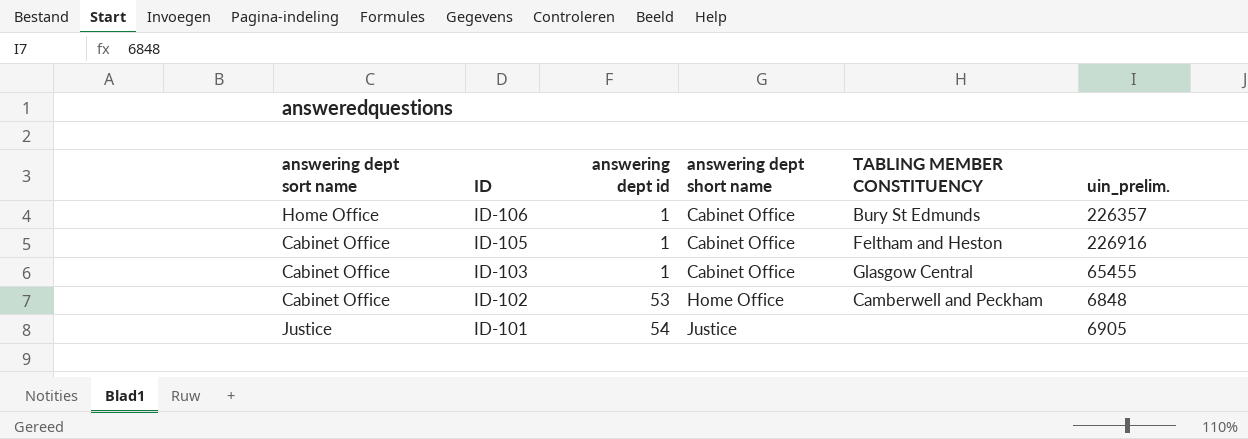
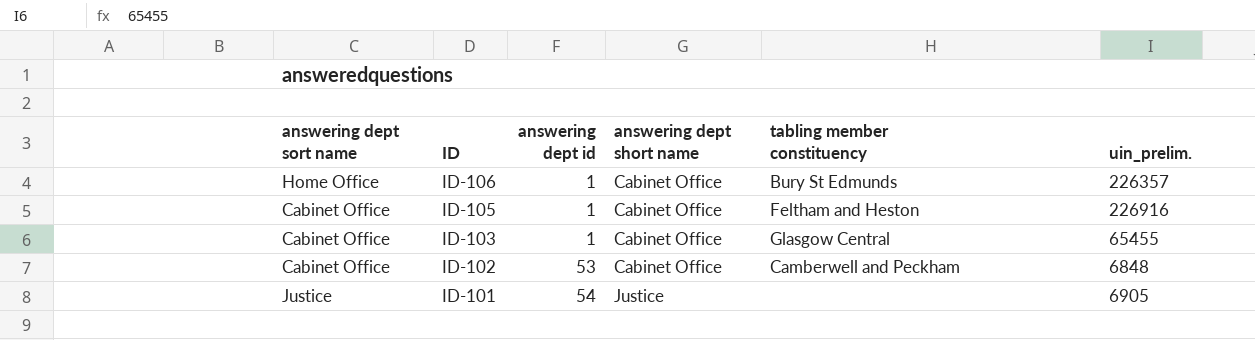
column name: TABLING MEMBER CONSTITUENCY -> tabling member constituency
ID-102 | answering dept short name: Home Office -> Cabinet Office

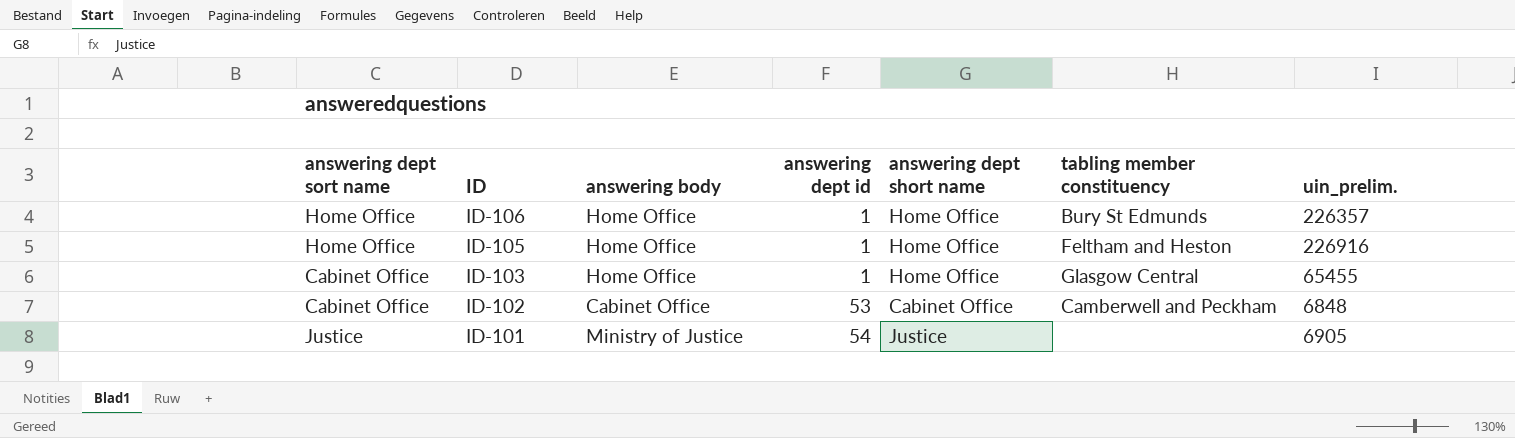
column answering body | position: none -> 3
ID-106 | answering dept short name: Cabinet Office -> Home Office
ID-105 | answering dept sort name: Cabinet Office -> Home Office
ID-105 | answering dept short name: Cabinet Office -> Home Office
ID-103 | answering dept short name: Cabinet Office -> Home Office

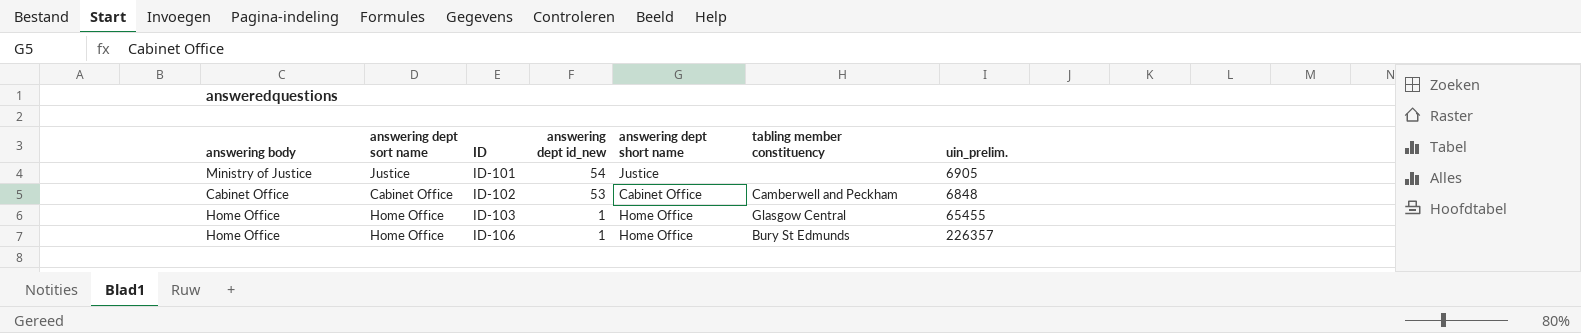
row order: ID descending -> ID ascending
column answering body | position: 3 -> 1
column name: answering dept id -> answering dept id_new
row ID-105: Home Office | Home Office | 1 | Home Office | Feltham and Heston | 226916 -> none
ID-103 | answering dept sort name: Cabinet Office -> Home Office

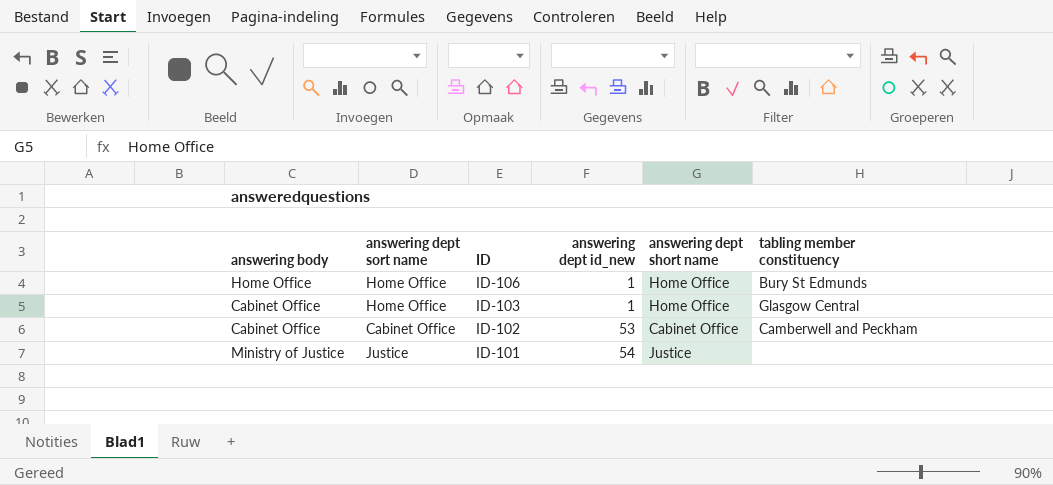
row order: ID ascending -> ID descending
column uin_prelim. | position: 7 -> none
ID-103 | answering body: Home Office -> Cabinet Office

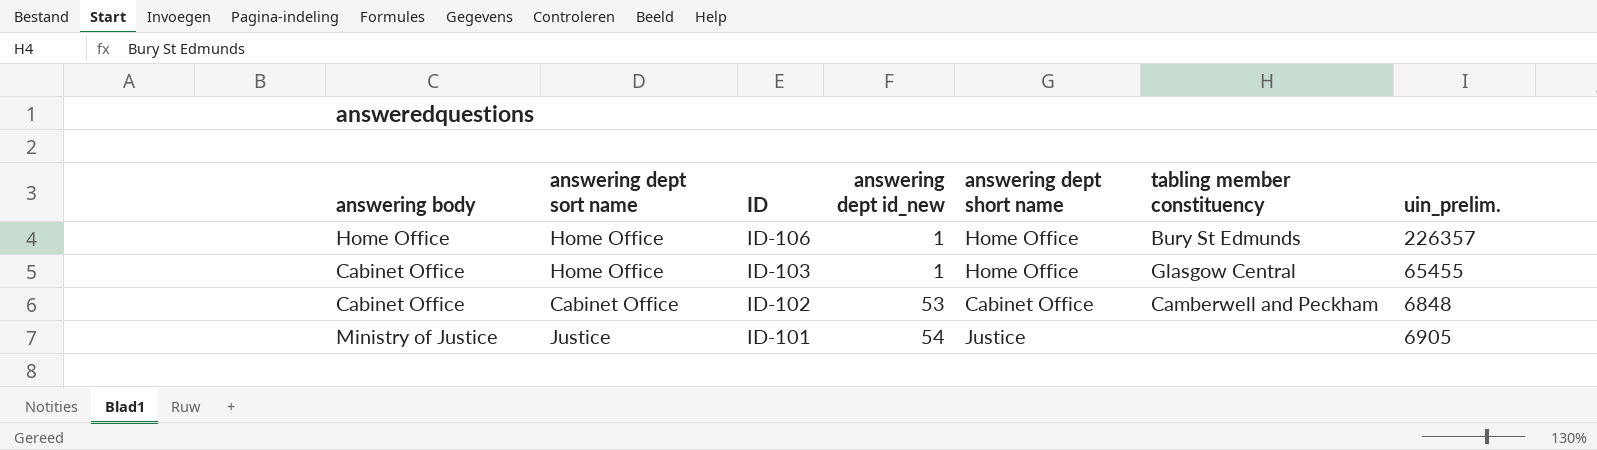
column uin_prelim. | position: none -> 7

